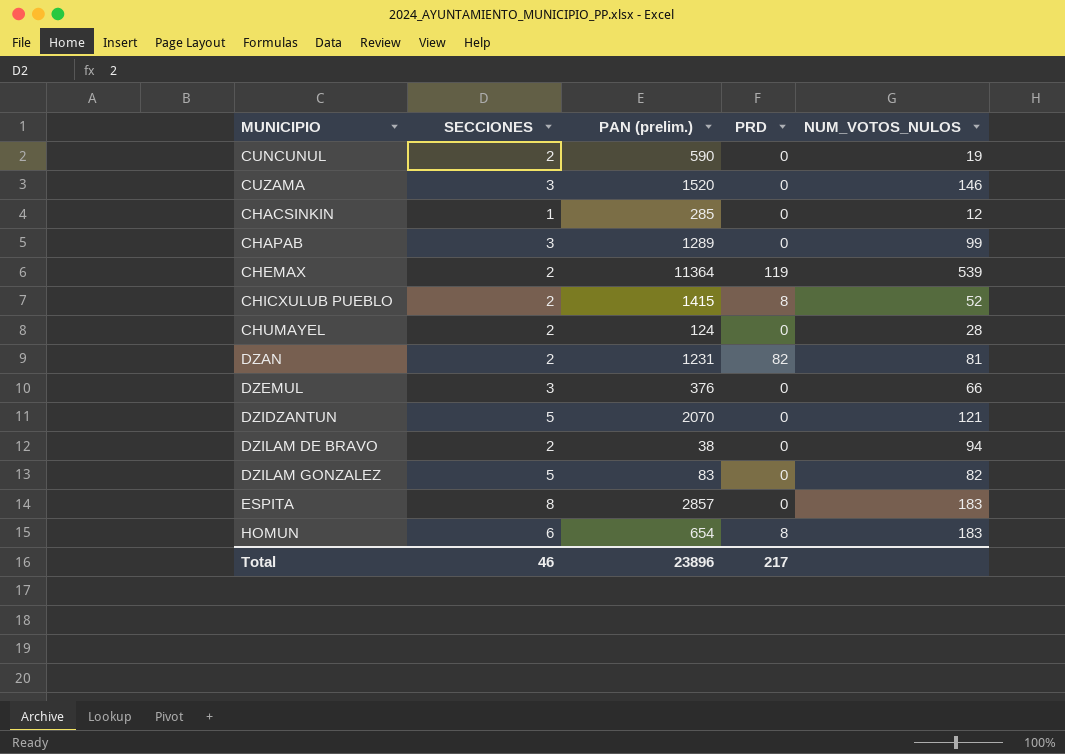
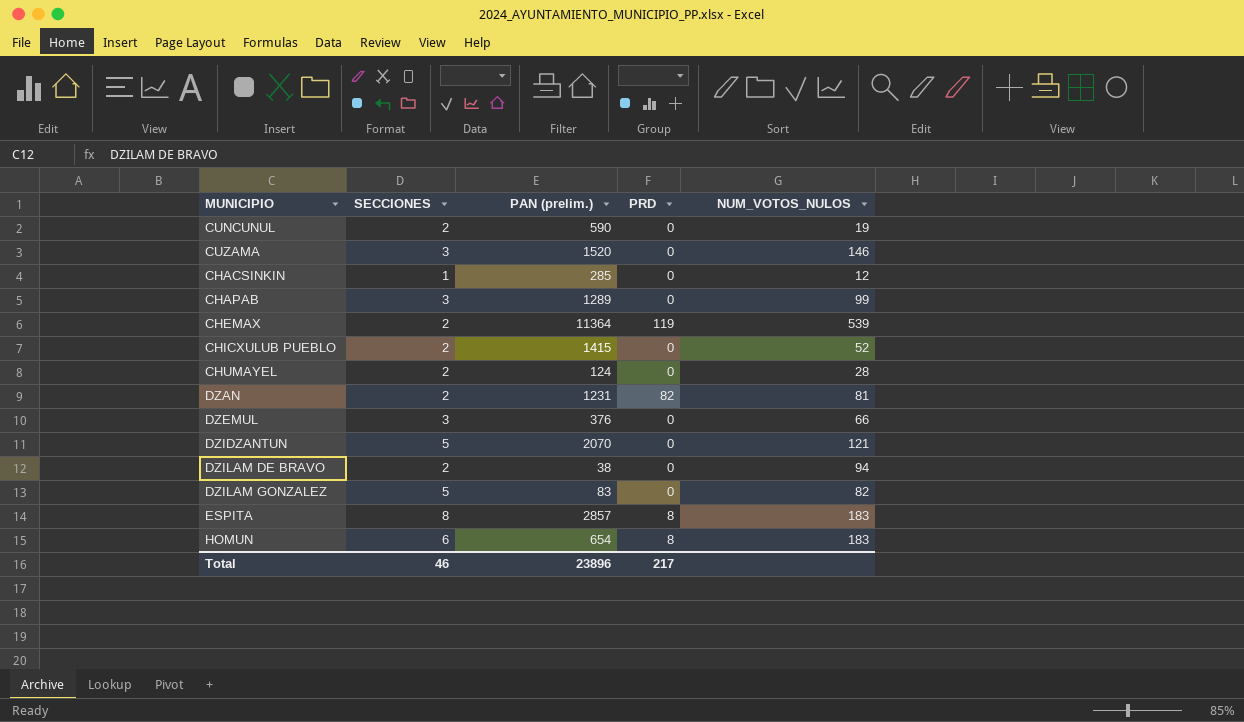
CHICXULUB PUEBLO | PRD: 8 -> 0
ESPITA | PRD: 0 -> 8

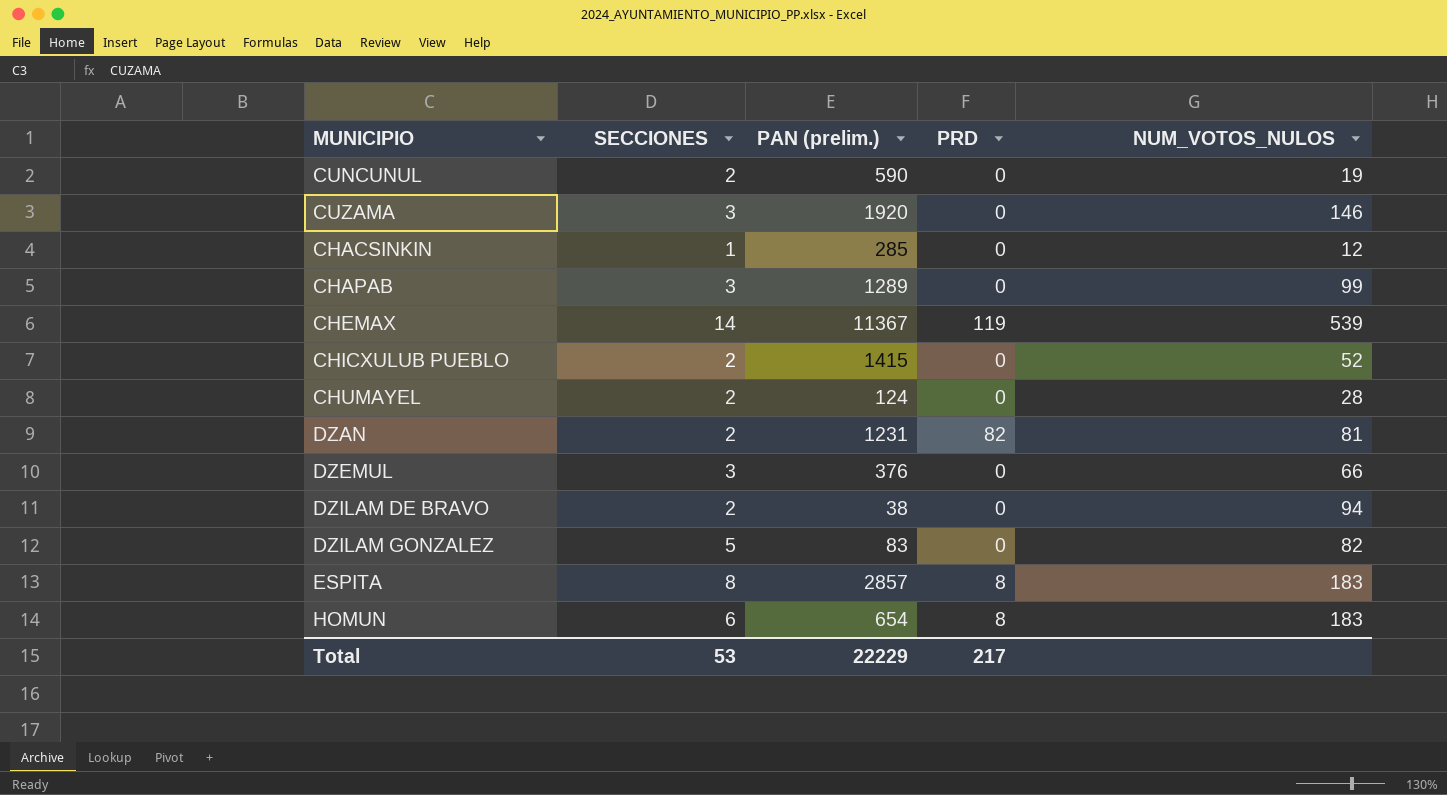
row DZIDZANTUN: 5 | 2070 | 0 | 121 -> none
CUZAMA | PAN (prelim.): 1520 -> 1920
CHEMAX | SECCIONES: 2 -> 14
CHEMAX | PAN (prelim.): 11364 -> 11367
Total | SECCIONES: 46 -> 53
Total | PAN (prelim.): 23896 -> 22229

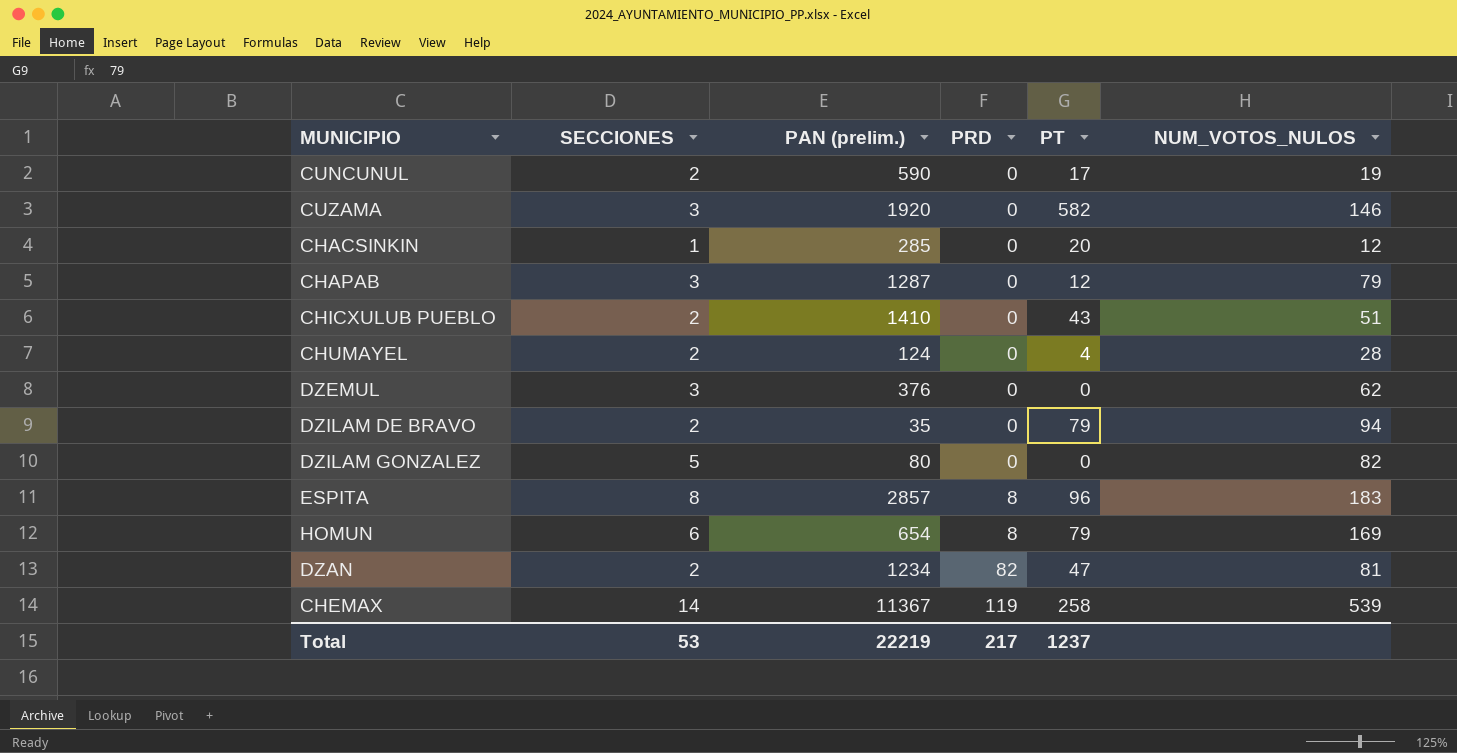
row order: none -> PRD ascending
column PT | position: none -> 5
CHAPAB | PAN (prelim.): 1289 -> 1287
CHAPAB | NUM_VOTOS_NULOS: 99 -> 79
CHICXULUB PUEBLO | PAN (prelim.): 1415 -> 1410
CHICXULUB PUEBLO | NUM_VOTOS_NULOS: 52 -> 51
DZEMUL | NUM_VOTOS_NULOS: 66 -> 62
DZILAM DE BRAVO | PAN (prelim.): 38 -> 35
DZILAM GONZALEZ | PAN (prelim.): 83 -> 80
HOMUN | NUM_VOTOS_NULOS: 183 -> 169
DZAN | PAN (prelim.): 1231 -> 1234
Total | PAN (prelim.): 22229 -> 22219

